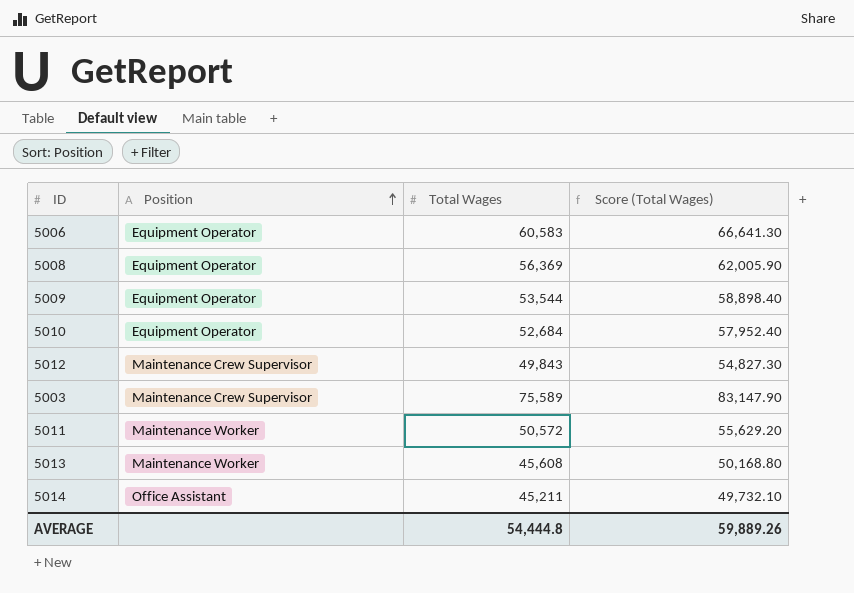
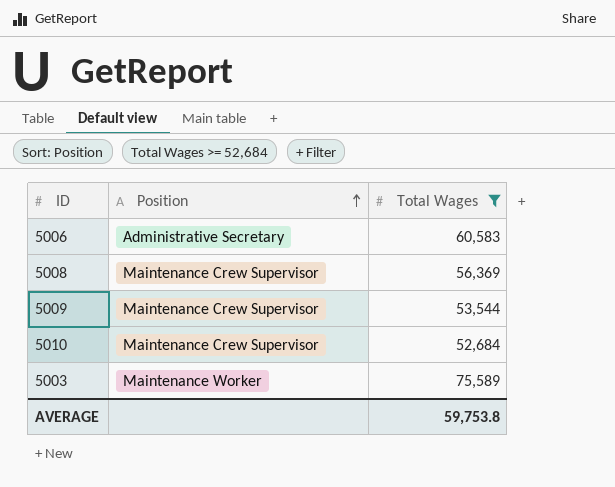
filter: none -> Total Wages >= 52,684
column Score (Total Wages) | formula: [Total Wages] * 1.1 -> none
5006 | Position: Equipment Operator -> Administrative Secretary
5008 | Position: Equipment Operator -> Maintenance Crew Supervisor
5009 | Position: Equipment Operator -> Maintenance Crew Supervisor
5010 | Position: Equipment Operator -> Maintenance Crew Supervisor
5003 | Position: Maintenance Crew Supervisor -> Maintenance Worker
AVERAGE | Total Wages: 54,444.8 -> 59,753.8

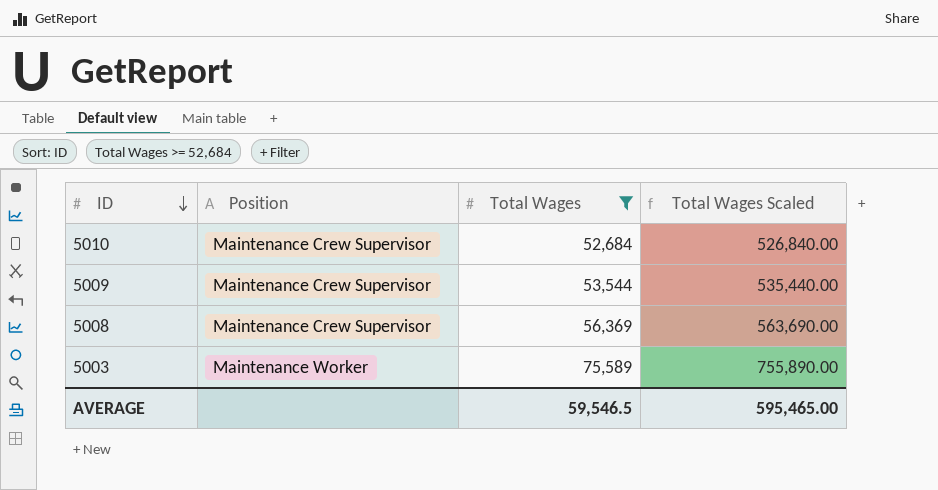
row order: Position ascending -> ID descending
column Total Wages Scaled | formula: none -> [Total Wages] * 10
row 5006: Administrative Secretary | 60,583 -> none
AVERAGE | Total Wages: 59,753.8 -> 59,546.5

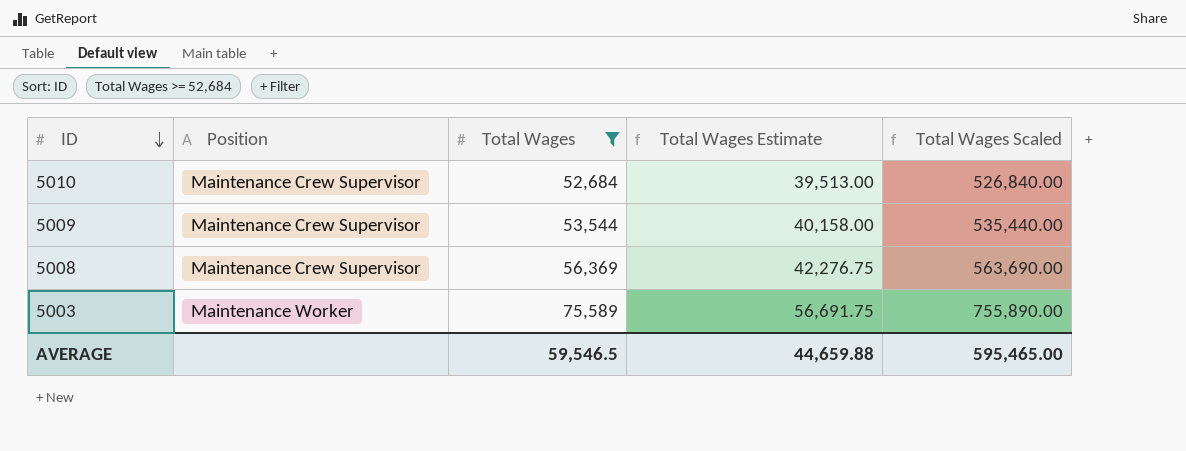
column Total Wages Estimate | formula: none -> [Total Wages] * 0.75

